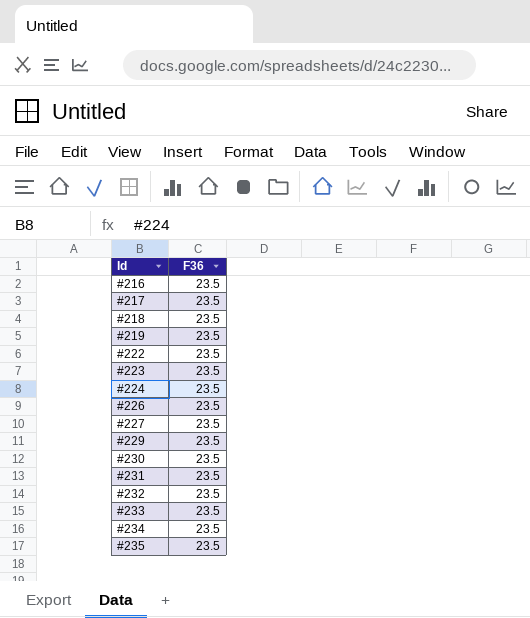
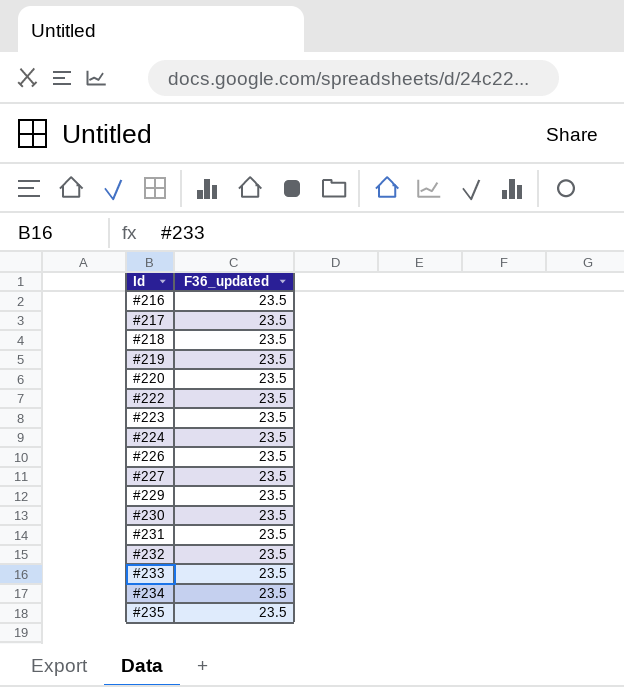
column name: F36 -> F36_updated
row #220: none -> 23.5

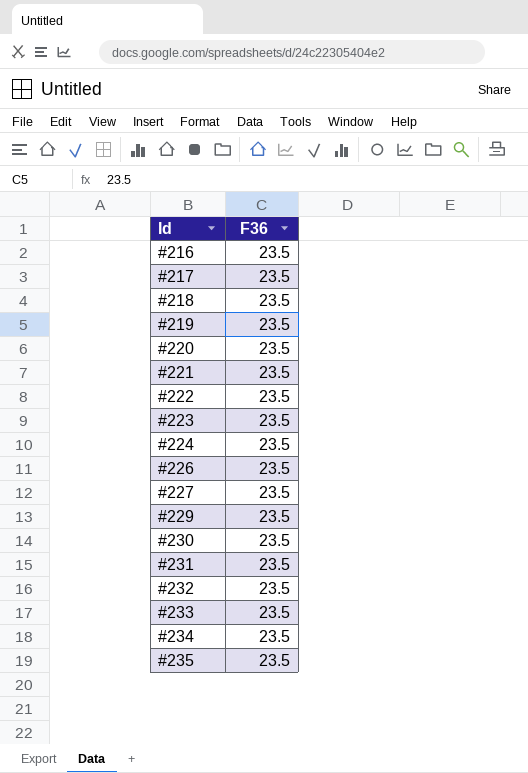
column name: F36_updated -> F36
row #221: none -> 23.5

